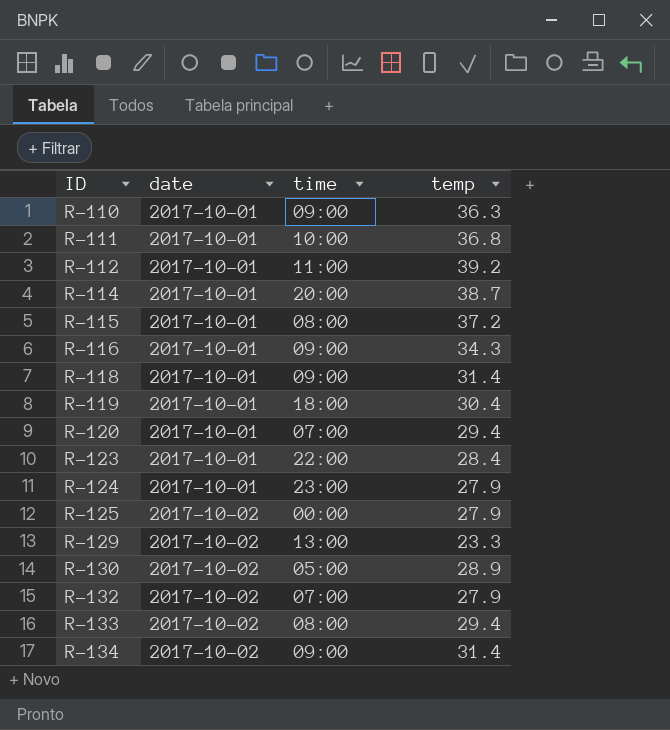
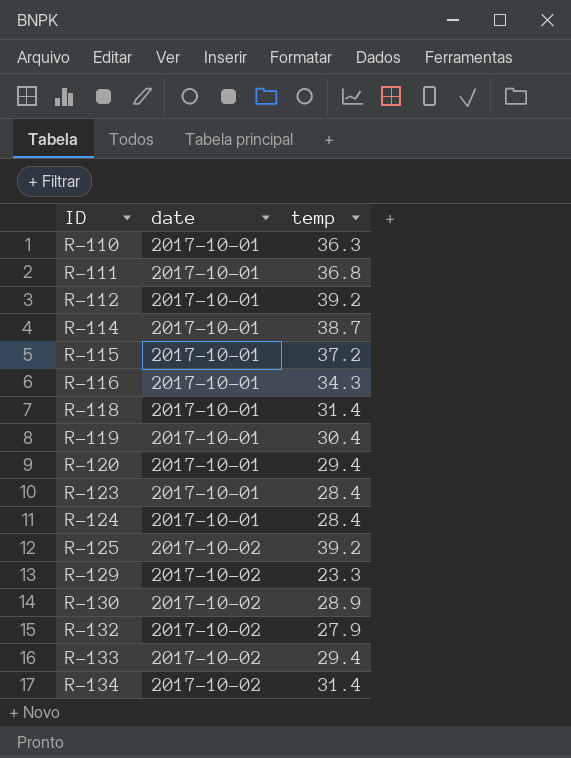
column time | position: 3 -> none
R-124 | temp: 27.9 -> 28.4
R-125 | temp: 27.9 -> 39.2

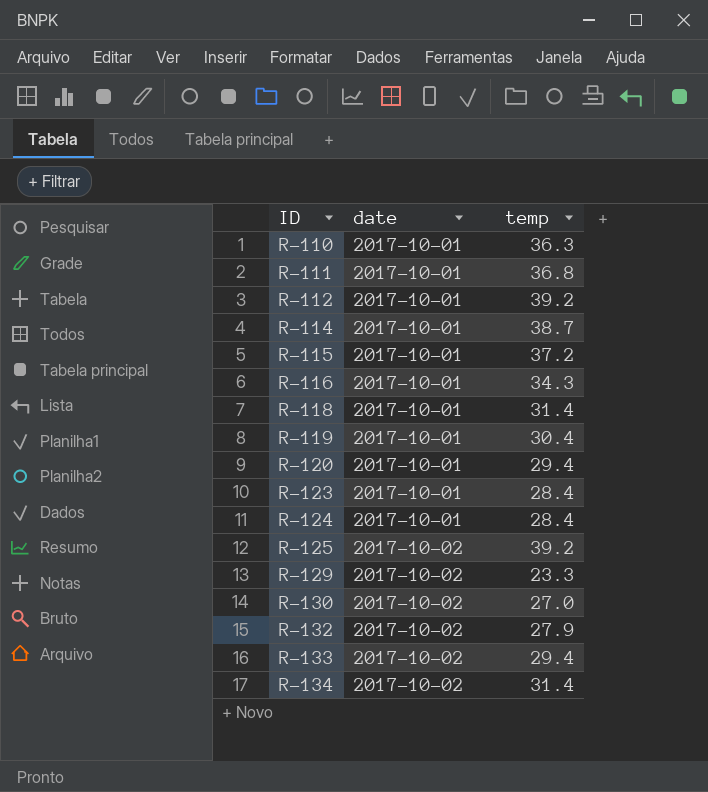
R-130 | temp: 28.9 -> 27.0

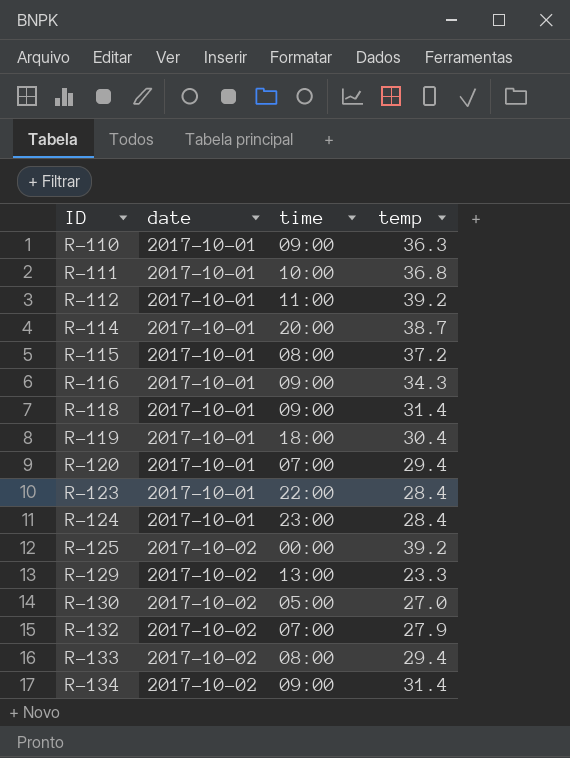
column time | position: none -> 3

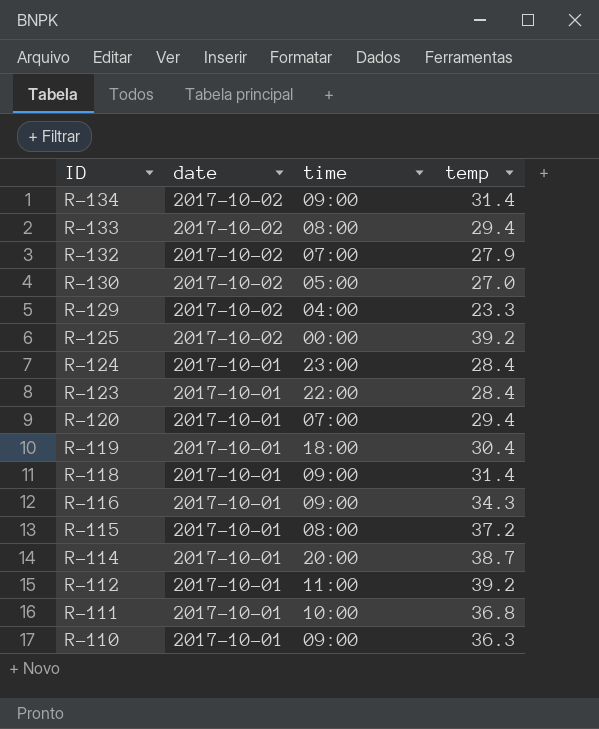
row order: ID ascending -> ID descending
R-129 | time: 13:00 -> 04:00

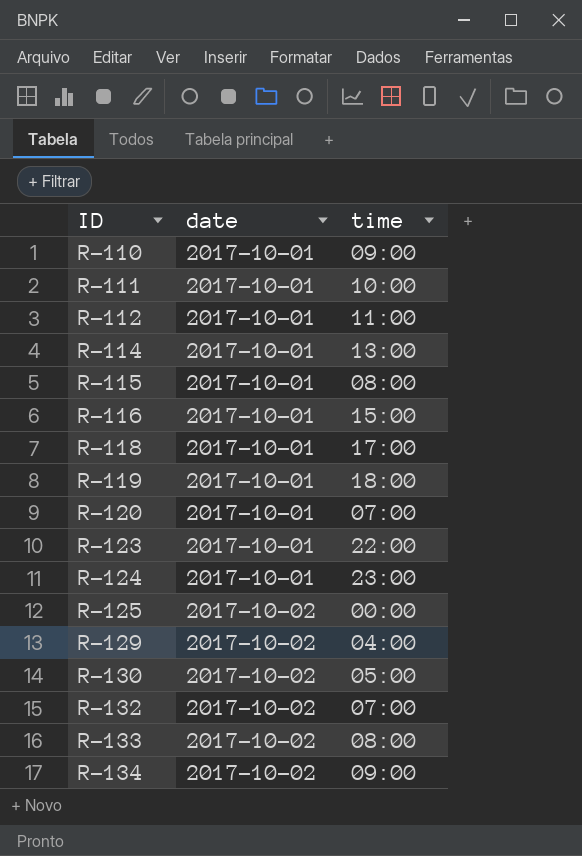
row order: ID descending -> ID ascending
column temp | position: 4 -> none
R-114 | time: 20:00 -> 13:00
R-116 | time: 09:00 -> 15:00
R-118 | time: 09:00 -> 17:00

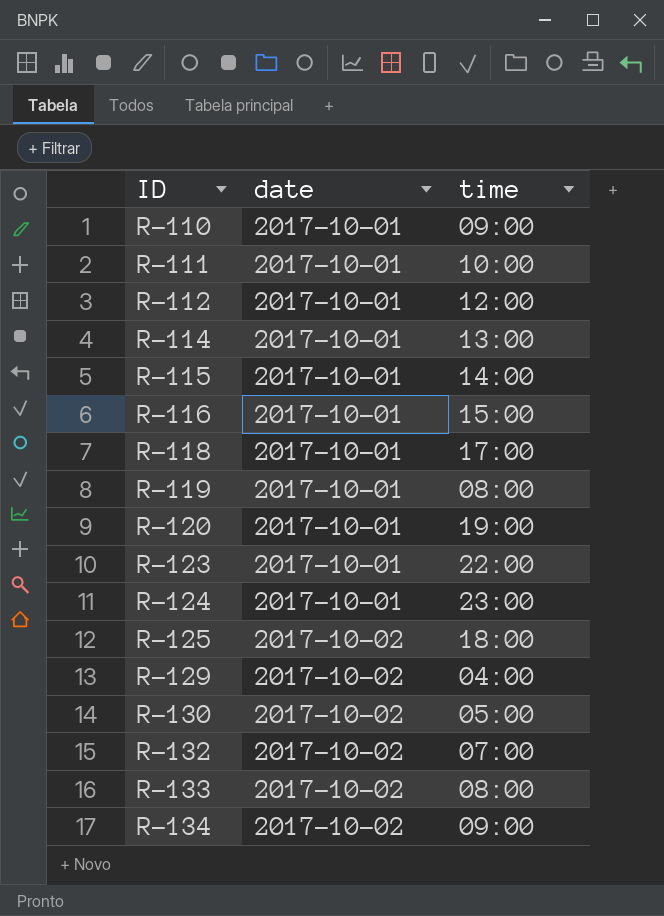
R-112 | time: 11:00 -> 12:00
R-115 | time: 08:00 -> 14:00
R-119 | time: 18:00 -> 08:00
R-120 | time: 07:00 -> 19:00
R-125 | time: 00:00 -> 18:00

